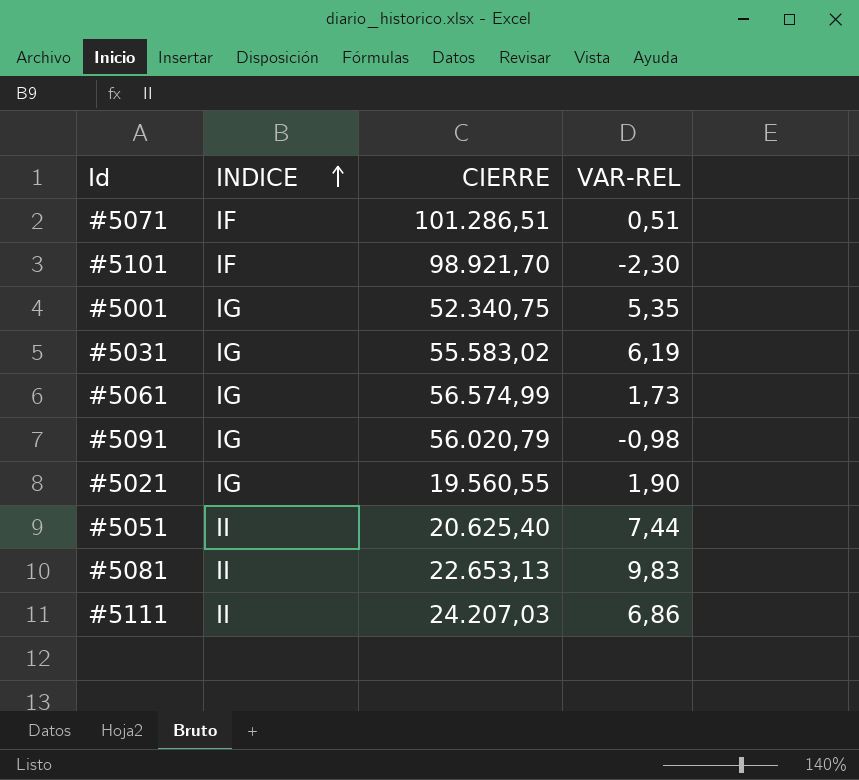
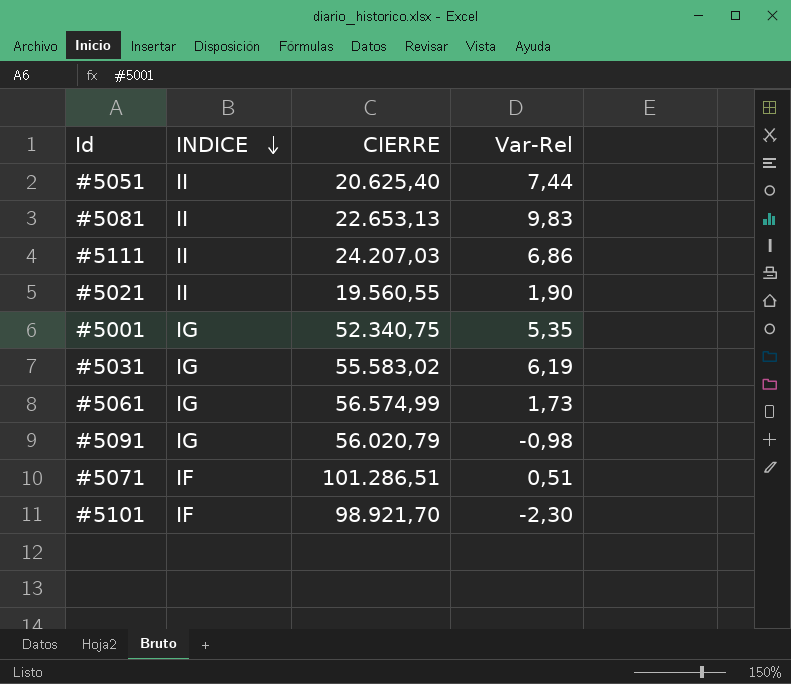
row order: INDICE ascending -> INDICE descending
column name: VAR-REL -> Var-Rel
#5021 | INDICE: IG -> II

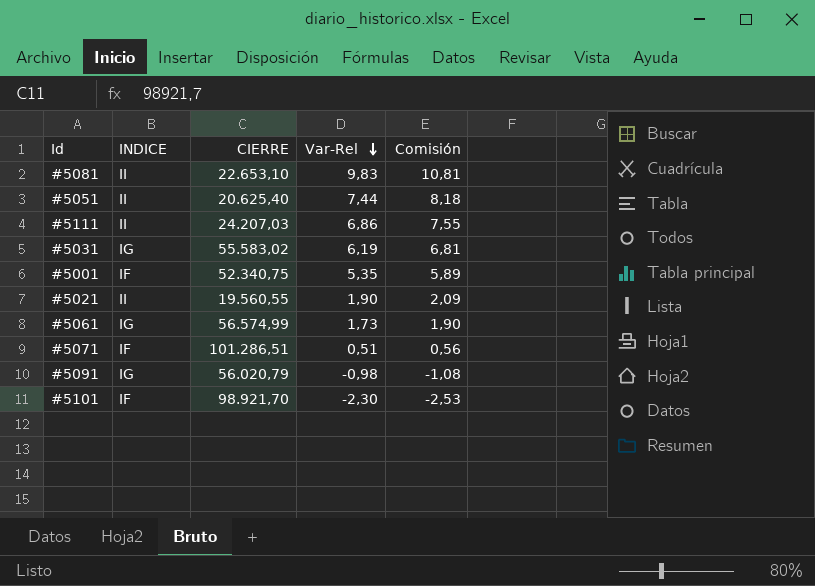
row order: INDICE descending -> Var-Rel descending
column Comisión | formula: none -> [Var-Rel] * 1,1
#5081 | CIERRE: 22.653,13 -> 22.653,10
#5001 | INDICE: IG -> IF

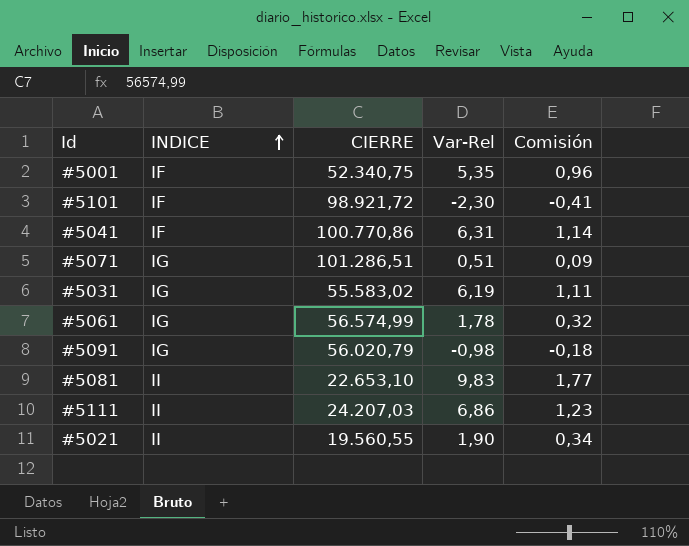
row order: Var-Rel descending -> INDICE ascending
column Comisión | formula: [Var-Rel] * 1,1 -> [Var-Rel] * 0,18
row #5051: II | 20.625,40 | 7,44 | 8,18 -> none
#5101 | CIERRE: 98.921,70 -> 98.921,72
row #5041: none -> IF | 100.770,86 | 6,31 | 1,14
#5071 | INDICE: IF -> IG
#5061 | Var-Rel: 1,73 -> 1,78

